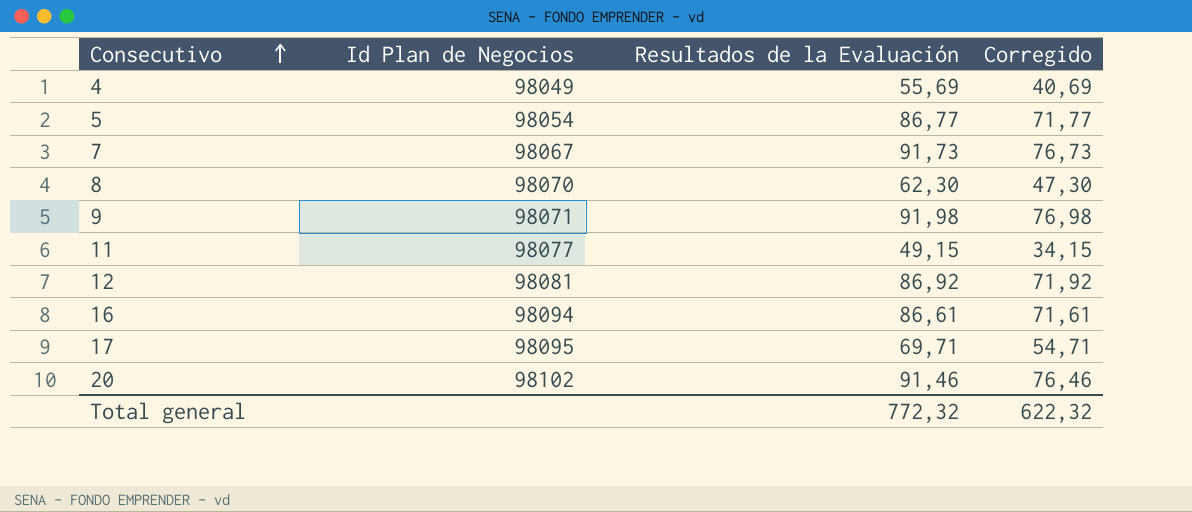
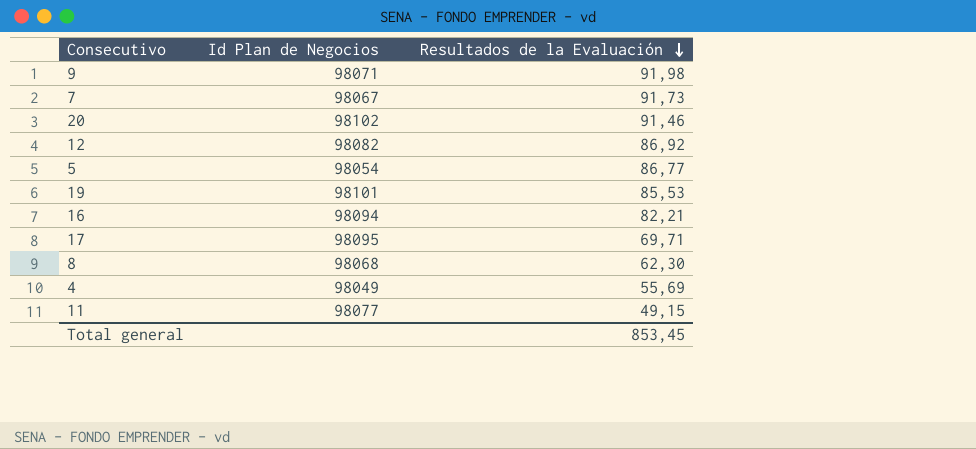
row order: Consecutivo ascending -> Resultados de la Evaluación descending
column Corregido | formula: [Resultados de la Evaluación] - 15 -> none
12 | Id Plan de Negocios: 98081 -> 98082
row 19: none -> 98101 | 85,53
16 | Resultados de la Evaluación: 86,61 -> 82,21
8 | Id Plan de Negocios: 98070 -> 98068
Total general | Resultados de la Evaluación: 772,32 -> 853,45

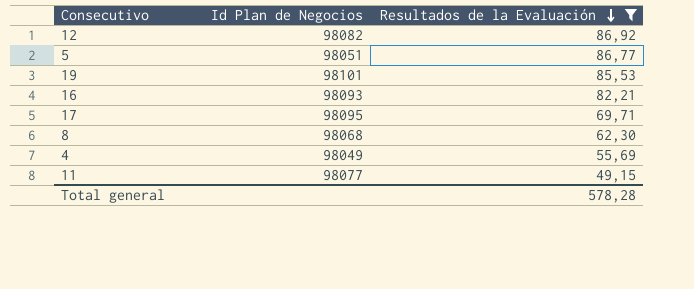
filter: none -> Resultados de la Evaluación <= 86,92
5 | Id Plan de Negocios: 98054 -> 98051
16 | Id Plan de Negocios: 98094 -> 98093
Total general | Resultados de la Evaluación: 853,45 -> 578,28

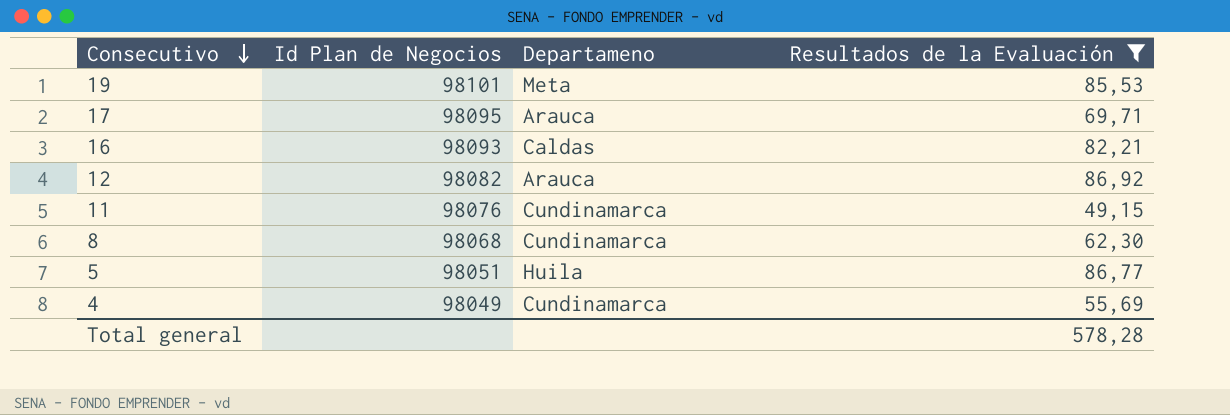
row order: Resultados de la Evaluación descending -> Consecutivo descending
column Departameno | position: none -> 3
11 | Id Plan de Negocios: 98077 -> 98076

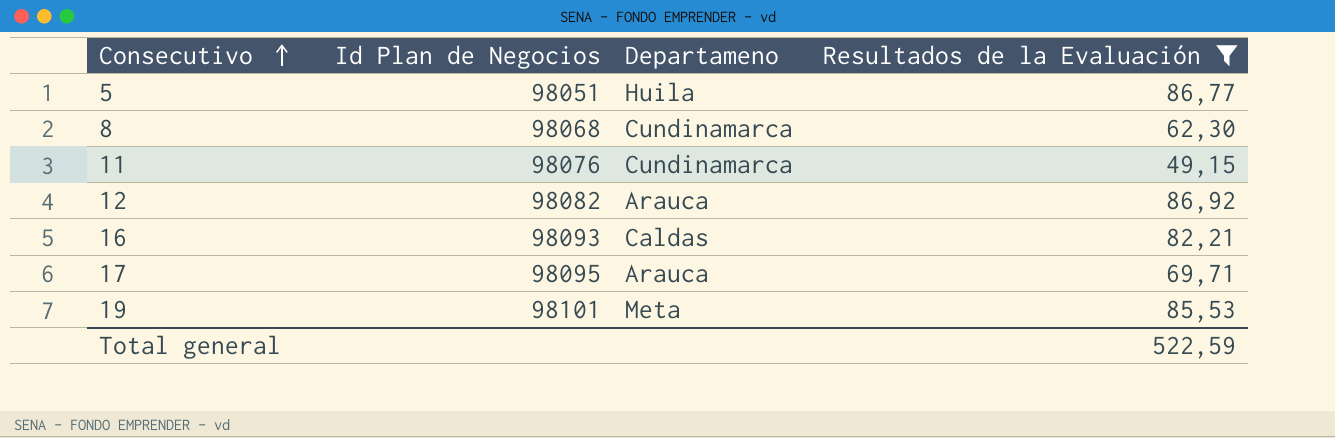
row order: Consecutivo descending -> Consecutivo ascending
row 4: 98049 | Cundinamarca | 55,69 -> none
Total general | Resultados de la Evaluación: 578,28 -> 522,59

